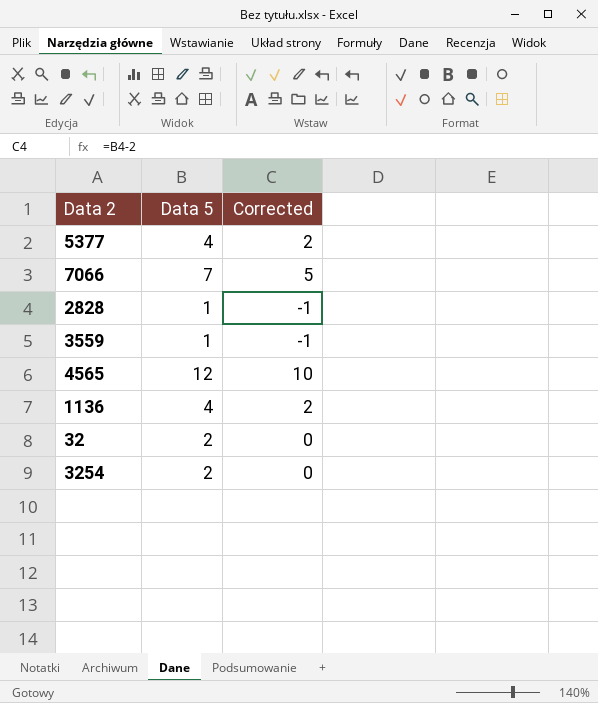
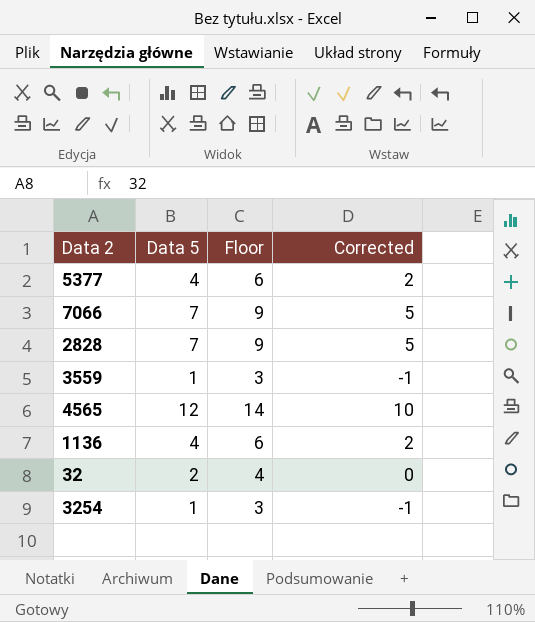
column Floor | formula: none -> [Data 5] + 2
2828 | Data 5: 1 -> 7
2828 | Corrected: -1 -> 5
3254 | Data 5: 2 -> 1
3254 | Corrected: 0 -> -1

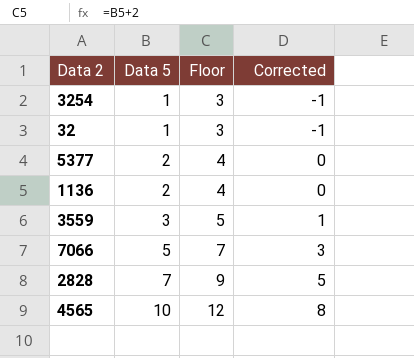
row order: none -> Data 5 ascending
32 | Data 5: 2 -> 1
32 | Floor: 4 -> 3
32 | Corrected: 0 -> -1
5377 | Data 5: 4 -> 2
5377 | Floor: 6 -> 4
5377 | Corrected: 2 -> 0
1136 | Data 5: 4 -> 2
1136 | Floor: 6 -> 4
1136 | Corrected: 2 -> 0
3559 | Data 5: 1 -> 3
3559 | Floor: 3 -> 5
3559 | Corrected: -1 -> 1
7066 | Data 5: 7 -> 5
7066 | Floor: 9 -> 7
7066 | Corrected: 5 -> 3
4565 | Data 5: 12 -> 10
4565 | Floor: 14 -> 12
4565 | Corrected: 10 -> 8

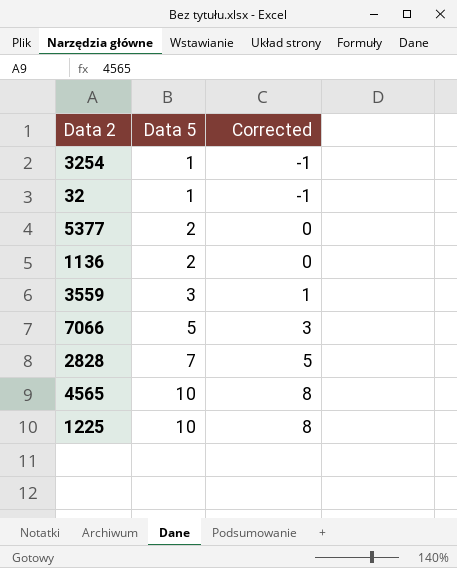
column Floor | formula: [Data 5] + 2 -> none
row 1225: none -> 10 | 8

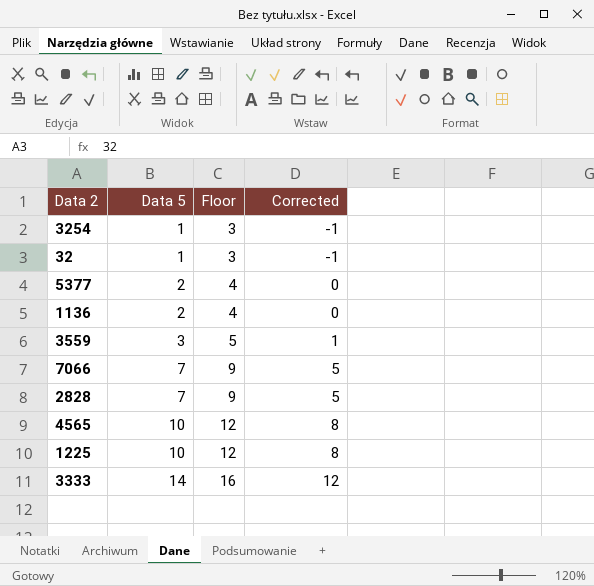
column Floor | formula: none -> [Data 5] + 2
7066 | Data 5: 5 -> 7
7066 | Corrected: 3 -> 5
row 3333: none -> 14 | 16 | 12

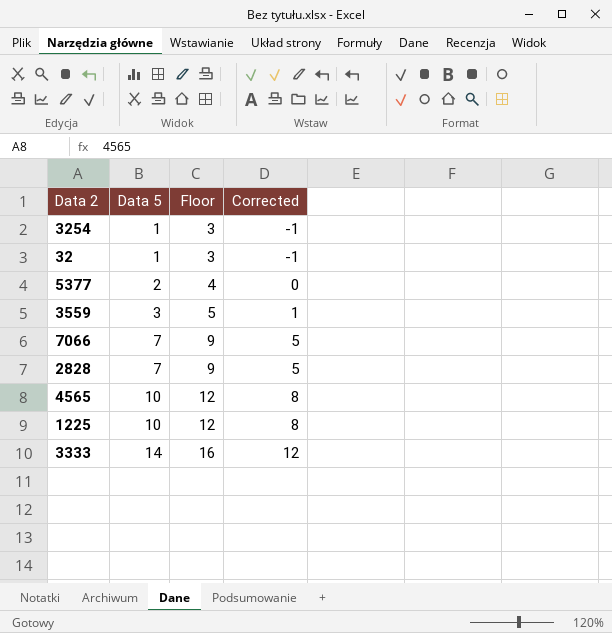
row 1136: 2 | 4 | 0 -> none

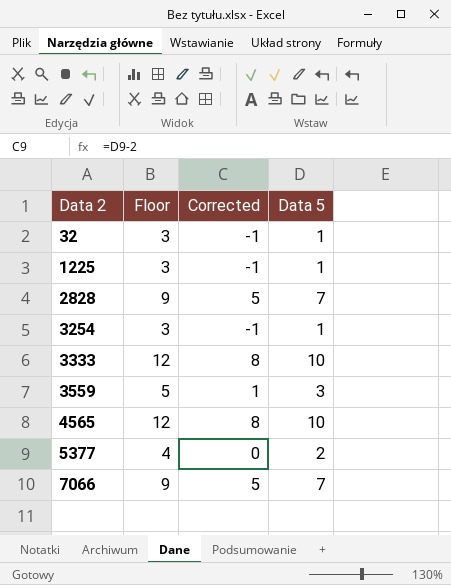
row order: Data 5 ascending -> Data 2 ascending
column Data 5 | position: 2 -> 4
1225 | Floor: 12 -> 3
1225 | Corrected: 8 -> -1
1225 | Data 5: 10 -> 1
3333 | Floor: 16 -> 12
3333 | Corrected: 12 -> 8
3333 | Data 5: 14 -> 10

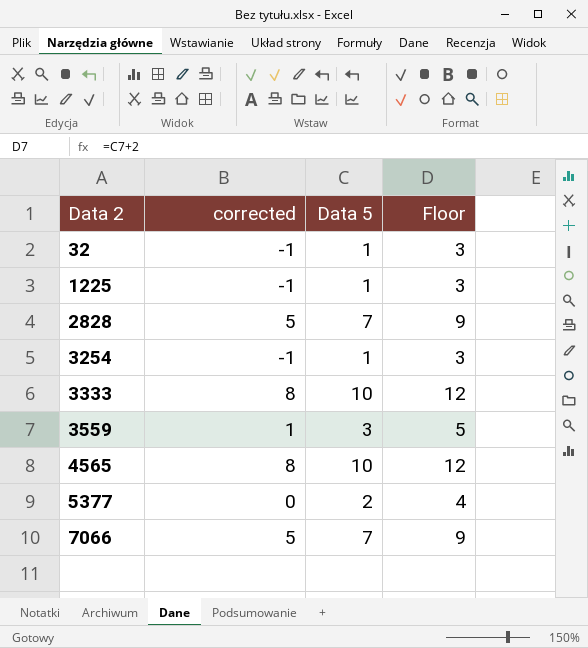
column name: Corrected -> corrected
column Floor | position: 2 -> 4

